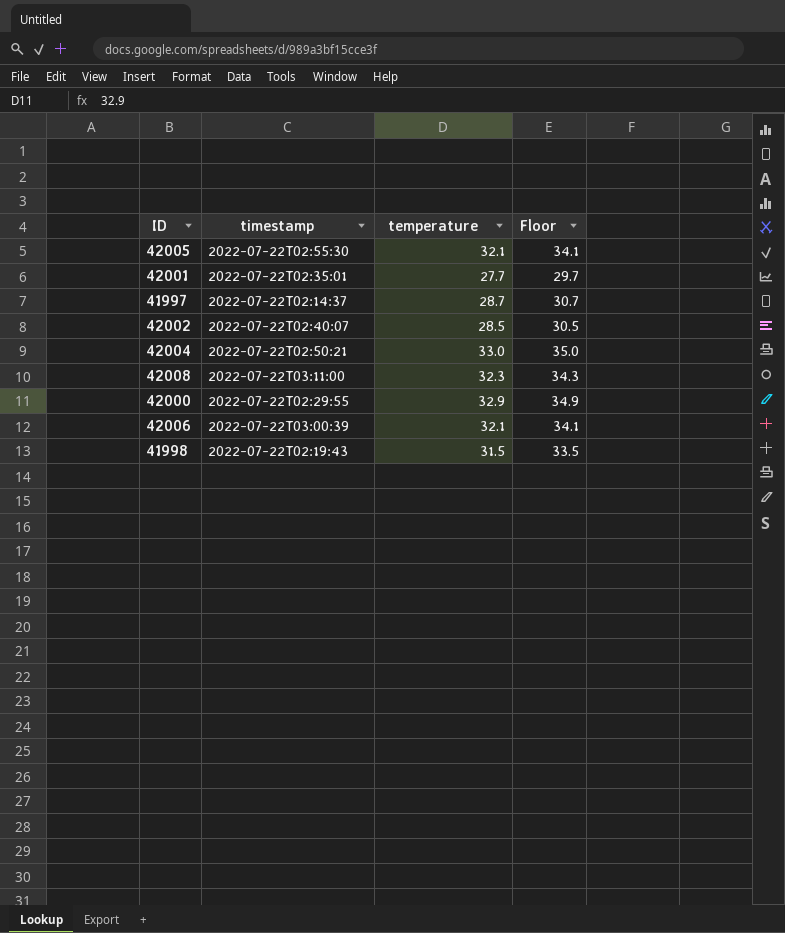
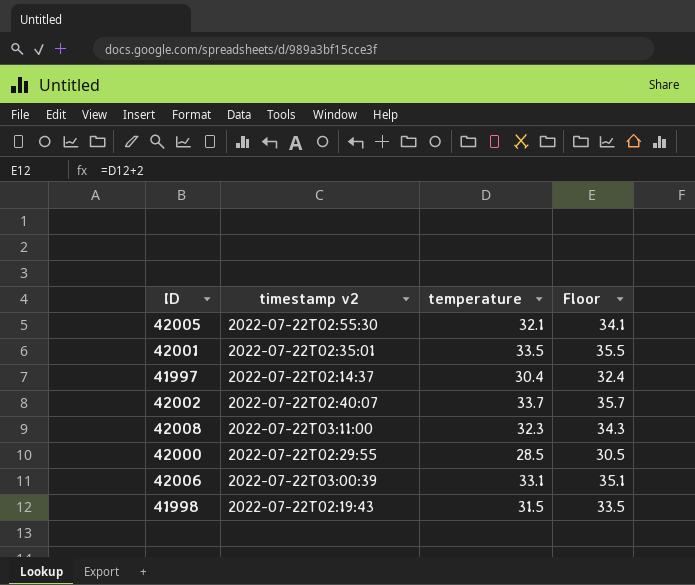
column name: timestamp -> timestamp v2
row 42004: 2022-07-22T02:50:21 | 33.0 | 35.0 -> none
42001 | temperature: 27.7 -> 33.5
42001 | Floor: 29.7 -> 35.5
41997 | temperature: 28.7 -> 30.4
41997 | Floor: 30.7 -> 32.4
42002 | temperature: 28.5 -> 33.7
42002 | Floor: 30.5 -> 35.7
42000 | temperature: 32.9 -> 28.5
42000 | Floor: 34.9 -> 30.5
42006 | temperature: 32.1 -> 33.1
42006 | Floor: 34.1 -> 35.1

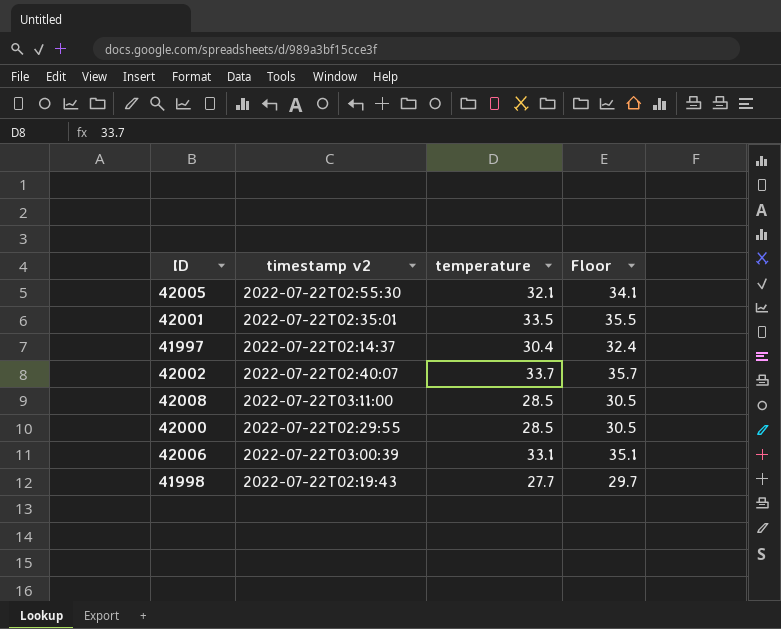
42008 | temperature: 32.3 -> 28.5
42008 | Floor: 34.3 -> 30.5
41998 | temperature: 31.5 -> 27.7
41998 | Floor: 33.5 -> 29.7

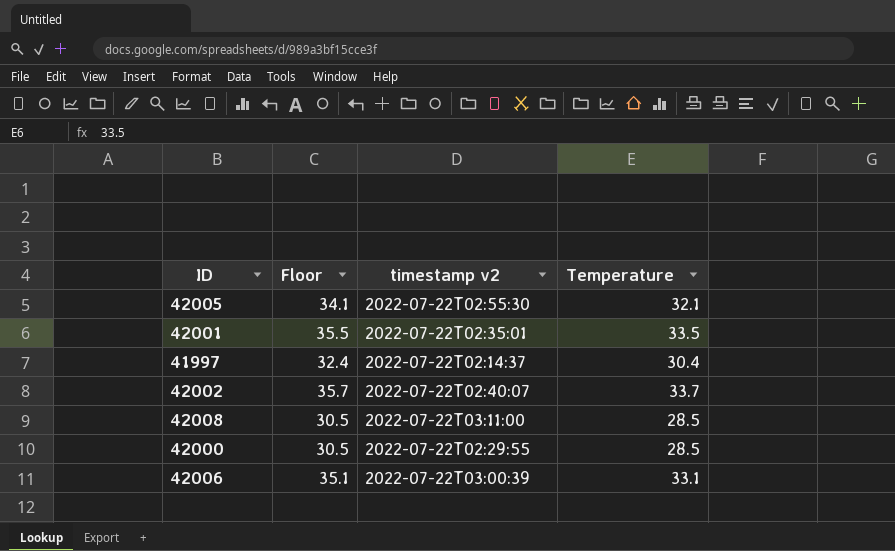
column Floor | position: 4 -> 2
column name: temperature -> Temperature
row 41998: 2022-07-22T02:19:43 | 27.7 | 29.7 -> none

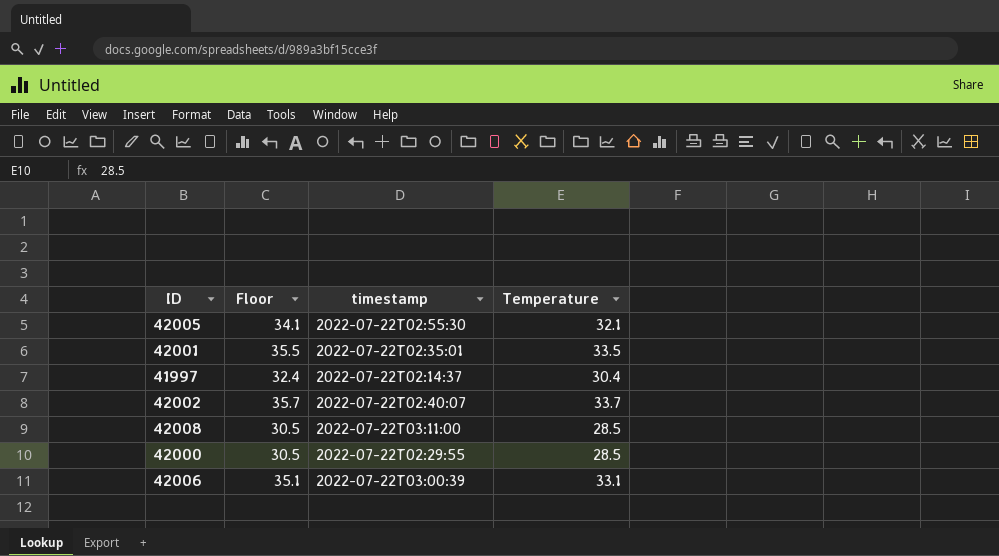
column name: timestamp v2 -> timestamp

